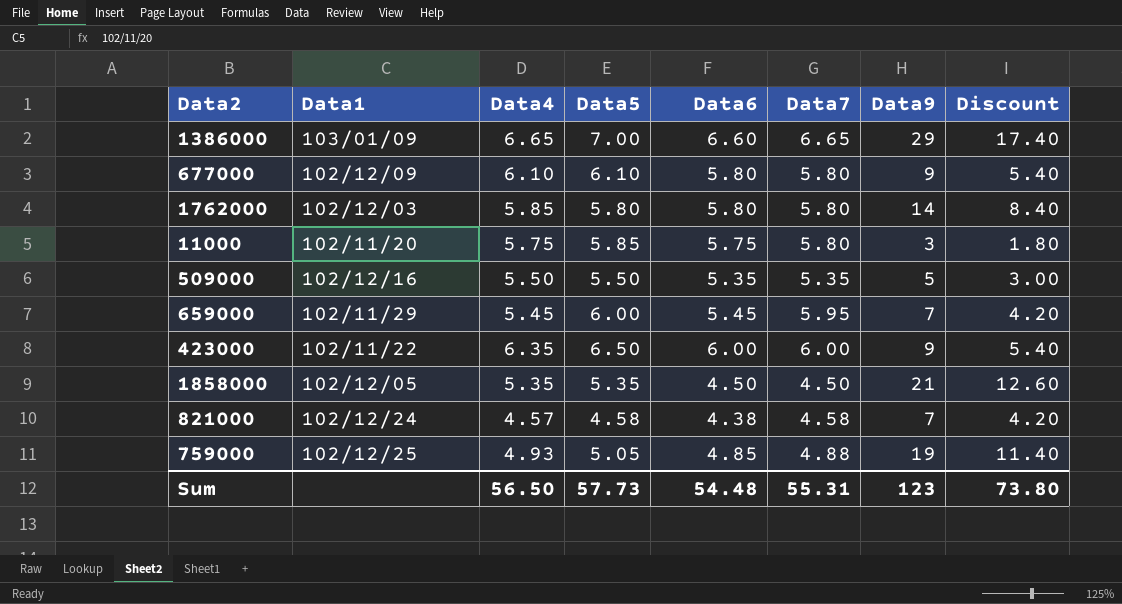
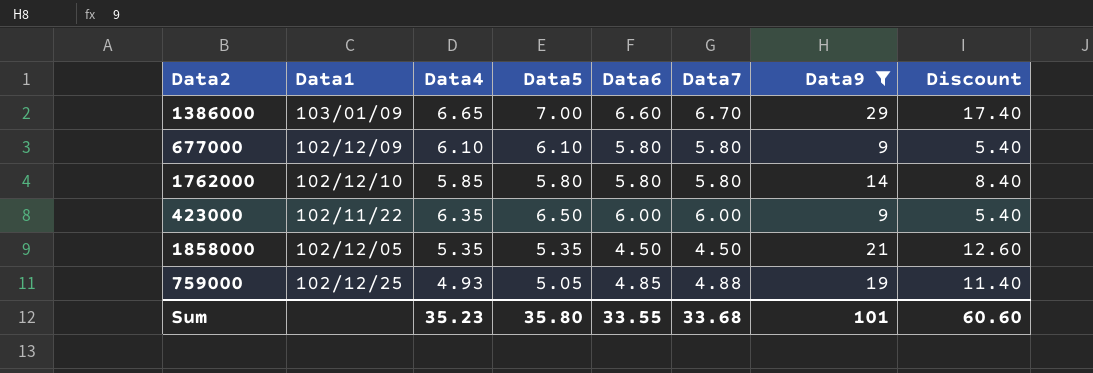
filter: none -> Data9 >= 9
1386000 | Data7: 6.65 -> 6.70
1762000 | Data1: 102/12/03 -> 102/12/10
Sum | Data4: 56.50 -> 35.23
Sum | Data5: 57.73 -> 35.80
Sum | Data6: 54.48 -> 33.55
Sum | Data7: 55.31 -> 33.68
Sum | Data9: 123 -> 101
Sum | Discount: 73.80 -> 60.60

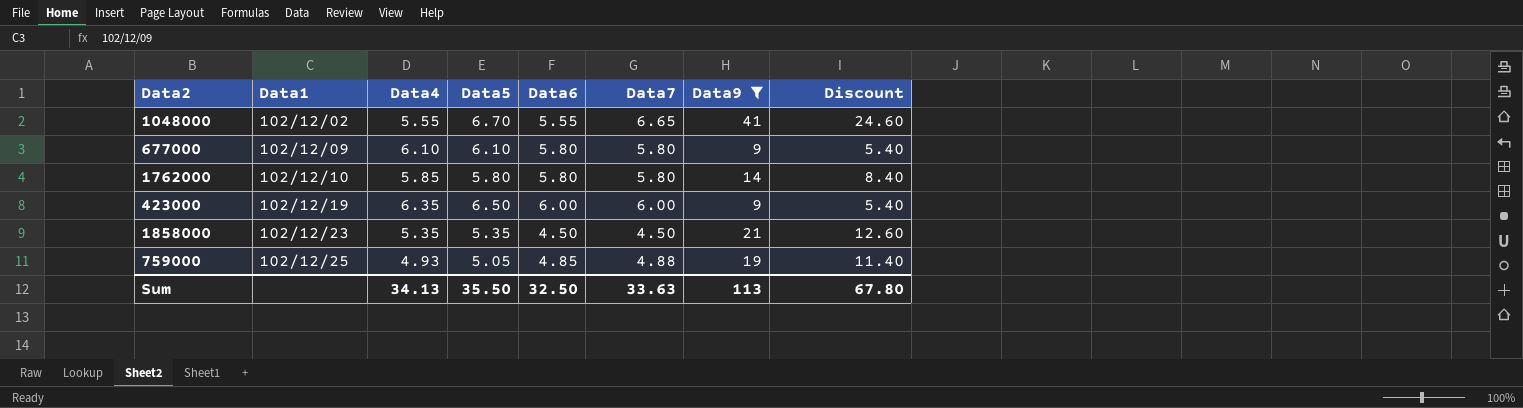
row 1386000: 103/01/09 | 6.65 | 7.00 | 6.60 | 6.70 | 29 | 17.40 -> none
row 1048000: none -> 102/12/02 | 5.55 | 6.70 | 5.55 | 6.65 | 41 | 24.60
423000 | Data1: 102/11/22 -> 102/12/19
1858000 | Data1: 102/12/05 -> 102/12/23
Sum | Data4: 35.23 -> 34.13
Sum | Data5: 35.80 -> 35.50
Sum | Data6: 33.55 -> 32.50
Sum | Data7: 33.68 -> 33.63
Sum | Data9: 101 -> 113
Sum | Discount: 60.60 -> 67.80

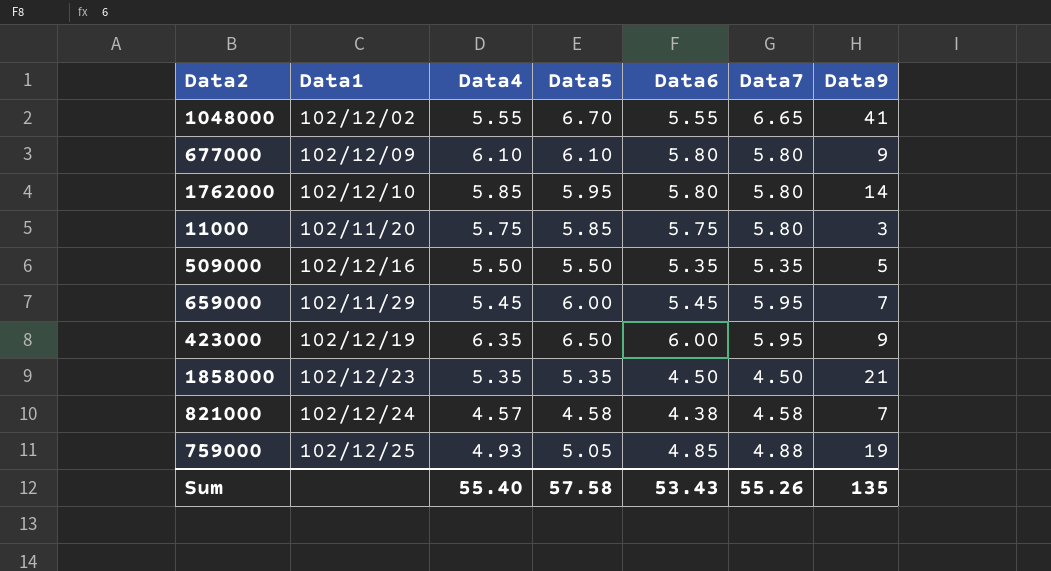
filter: Data9 >= 9 -> none
column Discount | formula: [Data9] * 0.6 -> none
1762000 | Data5: 5.80 -> 5.95
423000 | Data7: 6.00 -> 5.95
Sum | Data4: 34.13 -> 55.40
Sum | Data5: 35.50 -> 57.58
Sum | Data6: 32.50 -> 53.43
Sum | Data7: 33.63 -> 55.26
Sum | Data9: 113 -> 135

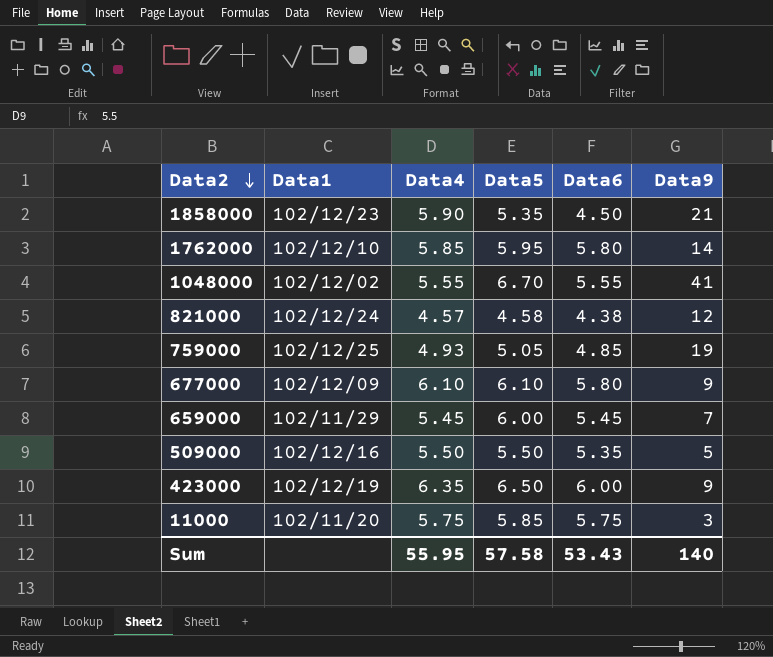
row order: none -> Data2 descending
column Data7 | position: 6 -> none
1858000 | Data4: 5.35 -> 5.90
821000 | Data9: 7 -> 12
Sum | Data4: 55.40 -> 55.95
Sum | Data9: 135 -> 140

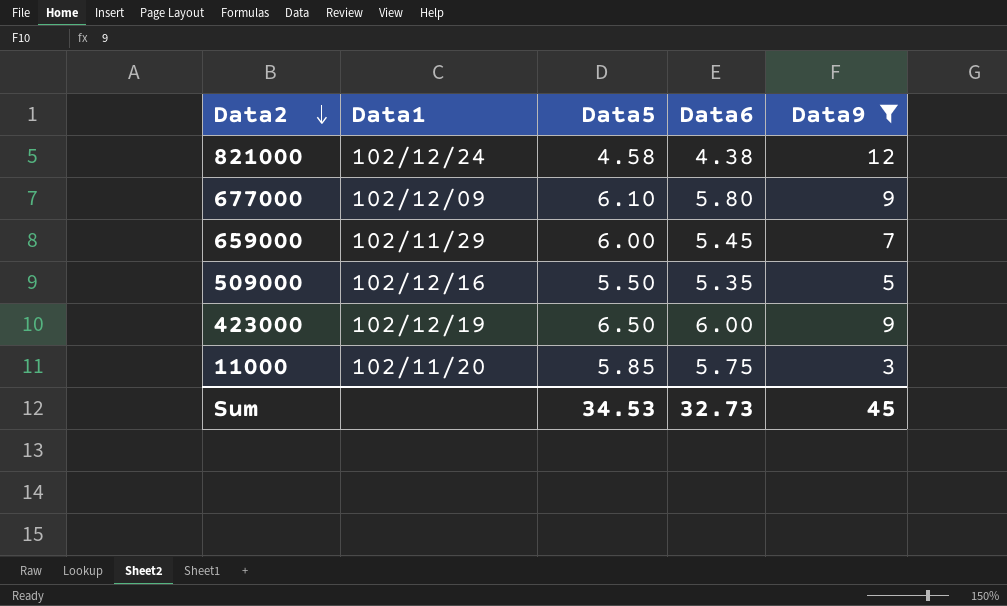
filter: none -> Data9 <= 12
column Data4 | position: 3 -> none
Sum | Data5: 57.58 -> 34.53
Sum | Data6: 53.43 -> 32.73
Sum | Data9: 140 -> 45

